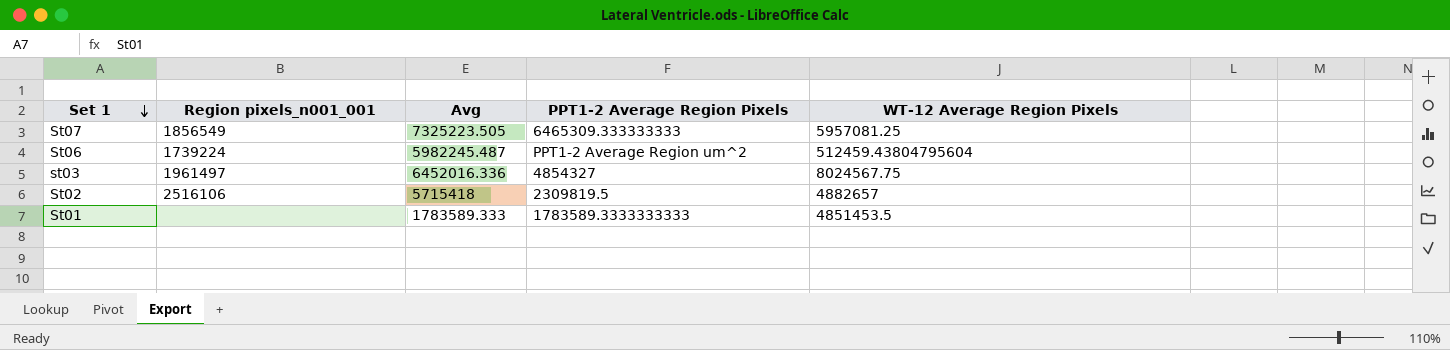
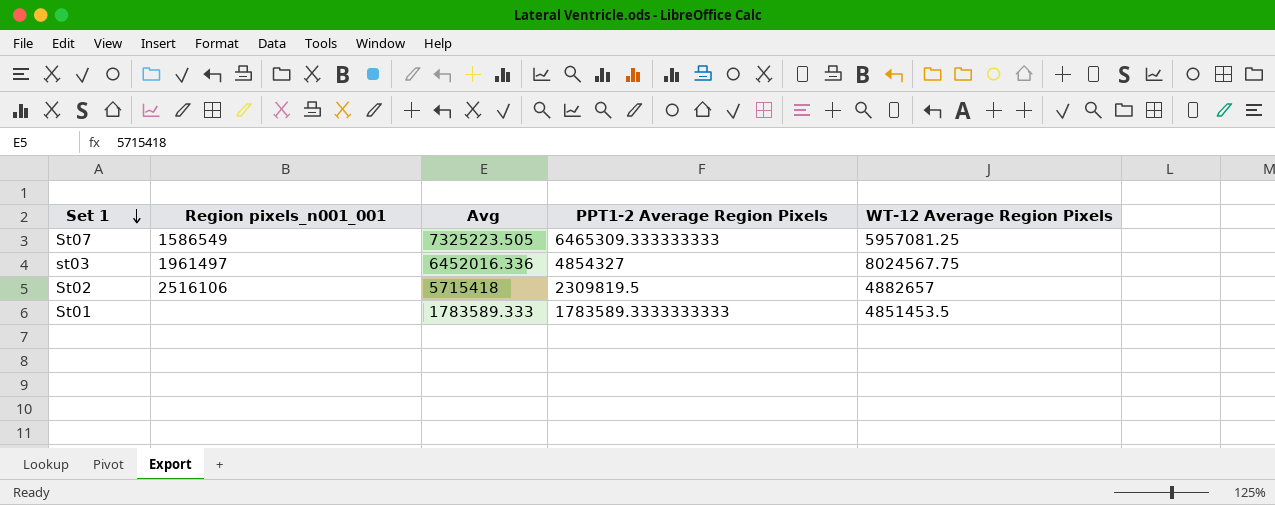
row St06: 1739224 | 5982245.487 | PPT1-2 Average Region um^2 | 512459.43804795604 -> none
St07 | Region pixels_n001_001: 1856549 -> 1586549

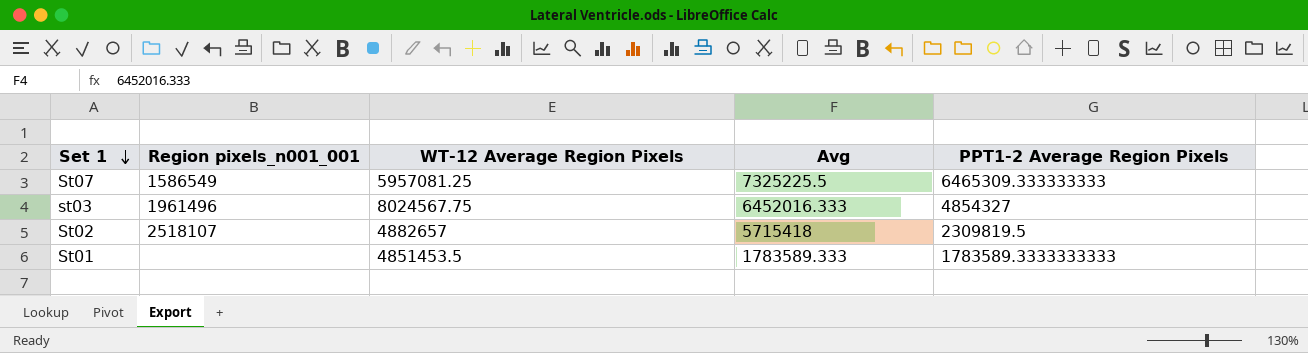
column WT-12 Average Region Pixels | position: 5 -> 3
St07 | Avg: 7325223.505 -> 7325225.5
st03 | Region pixels_n001_001: 1961497 -> 1961496
st03 | Avg: 6452016.336 -> 6452016.333
St02 | Region pixels_n001_001: 2516106 -> 2518107

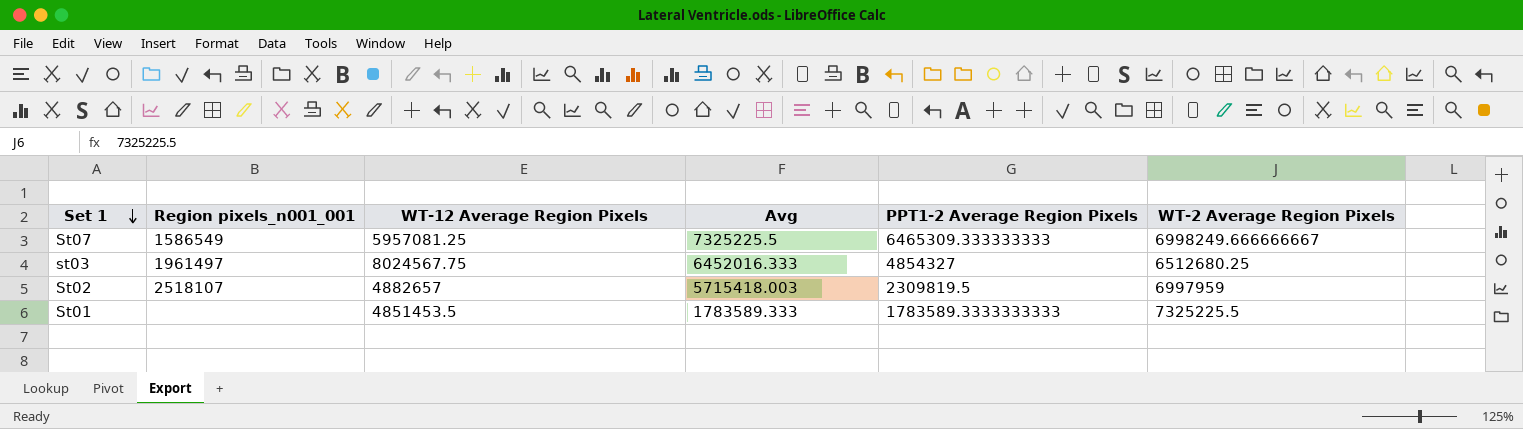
column WT-2 Average Region Pixels | position: none -> 6
st03 | Region pixels_n001_001: 1961496 -> 1961497
St02 | Avg: 5715418 -> 5715418.003

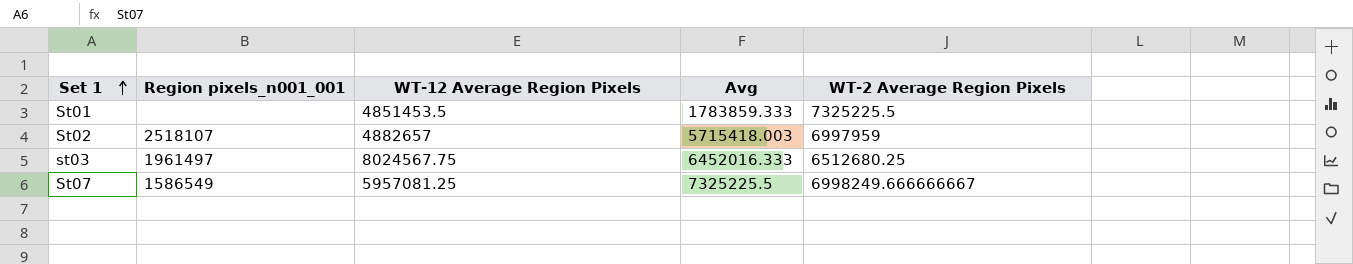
row order: Set 1 descending -> Set 1 ascending
column PPT1-2 Average Region Pixels | position: 5 -> none
St01 | Avg: 1783589.333 -> 1783859.333

